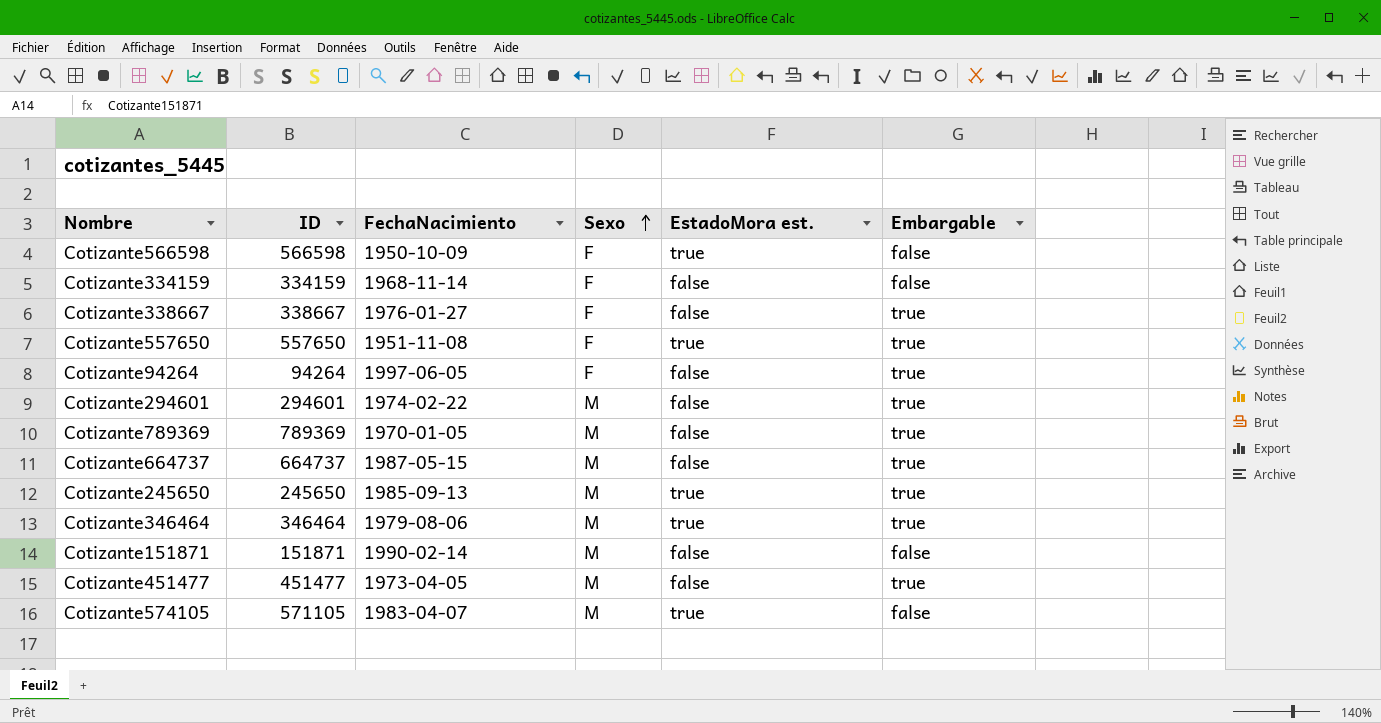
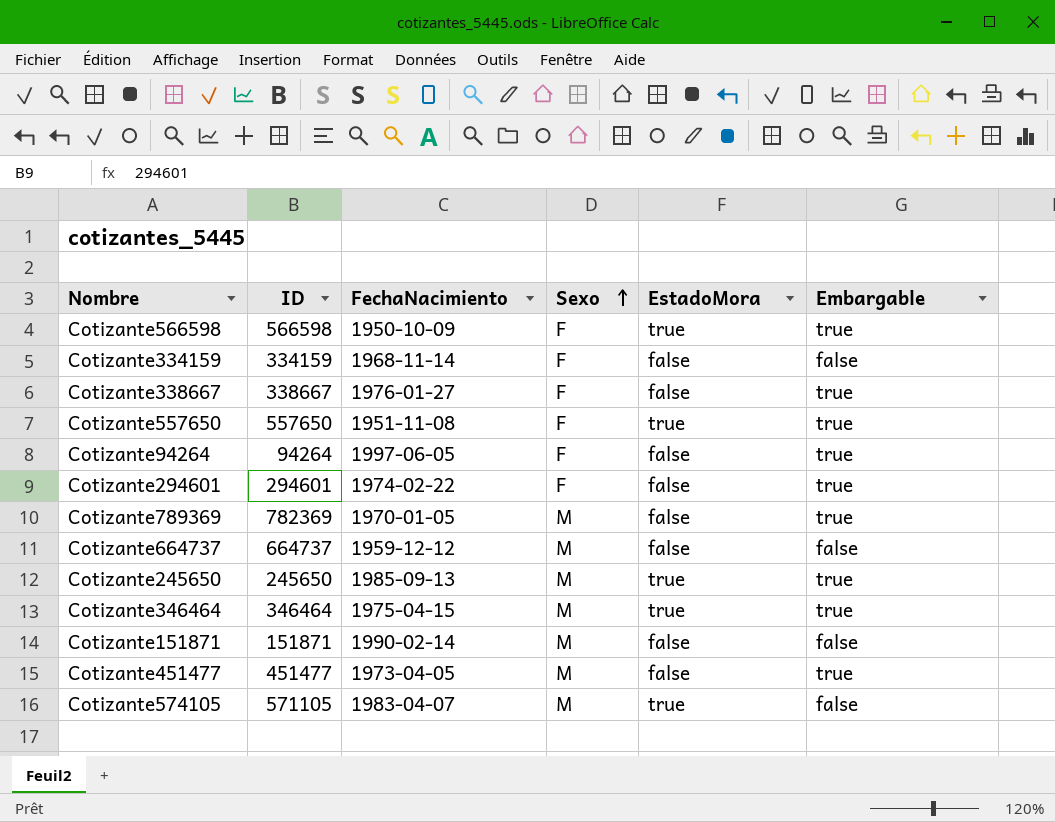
column name: EstadoMora est. -> EstadoMora
Cotizante566598 | Embargable: false -> true
Cotizante294601 | Sexo: M -> F
Cotizante789369 | ID: 789369 -> 782369
Cotizante664737 | FechaNacimiento: 1987-05-15 -> 1959-12-12
Cotizante664737 | Embargable: true -> false
Cotizante346464 | FechaNacimiento: 1979-08-06 -> 1975-04-15

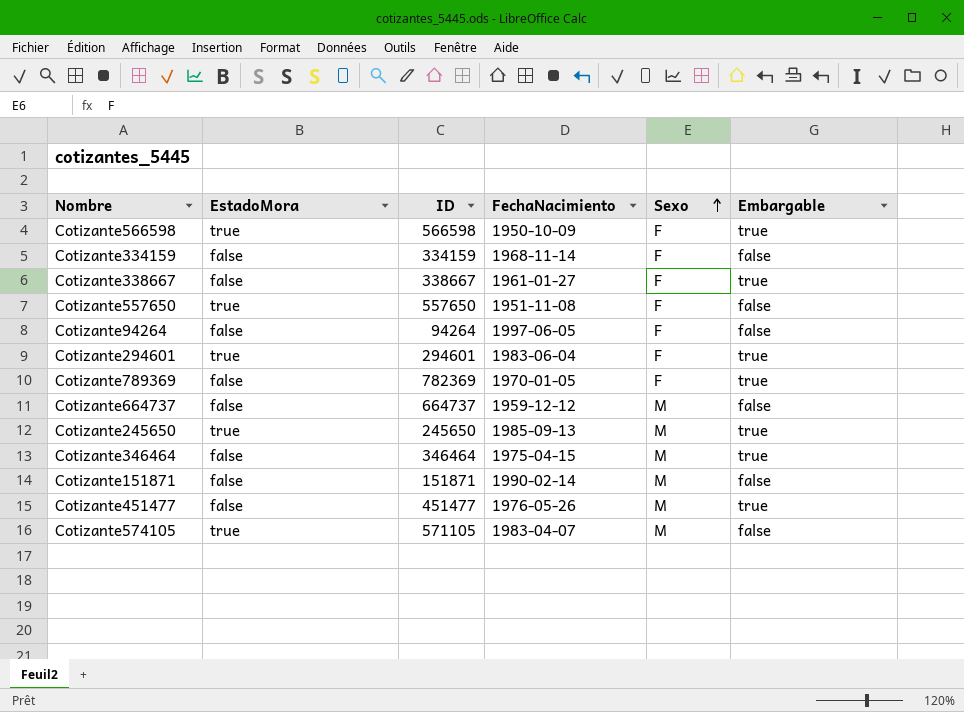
column EstadoMora | position: 5 -> 2
Cotizante338667 | FechaNacimiento: 1976-01-27 -> 1961-01-27
Cotizante557650 | Embargable: true -> false
Cotizante94264 | Embargable: true -> false
Cotizante294601 | EstadoMora: false -> true
Cotizante294601 | FechaNacimiento: 1974-02-22 -> 1983-06-04
Cotizante789369 | Sexo: M -> F
Cotizante346464 | EstadoMora: true -> false
Cotizante451477 | FechaNacimiento: 1973-04-05 -> 1976-05-26

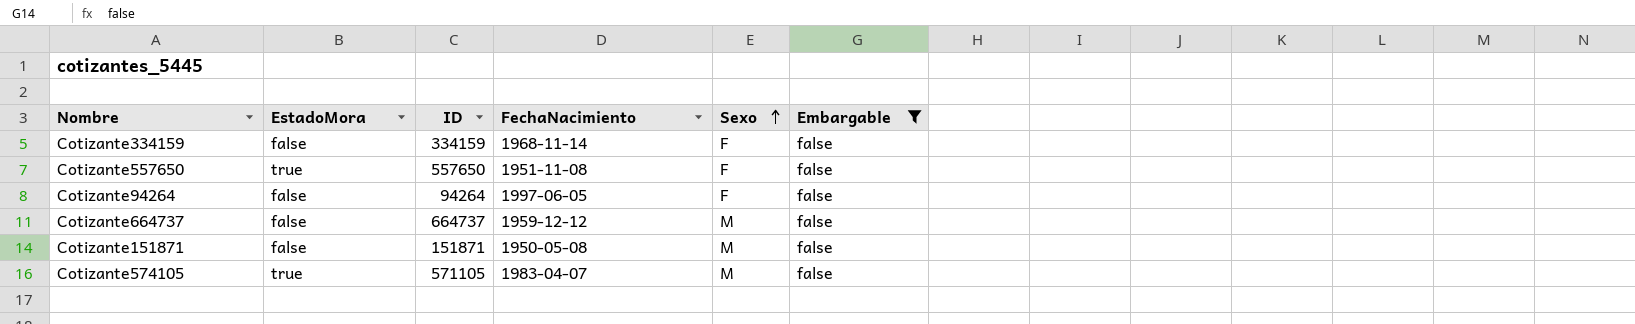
filter: none -> Embargable = false
Cotizante151871 | FechaNacimiento: 1990-02-14 -> 1950-05-08

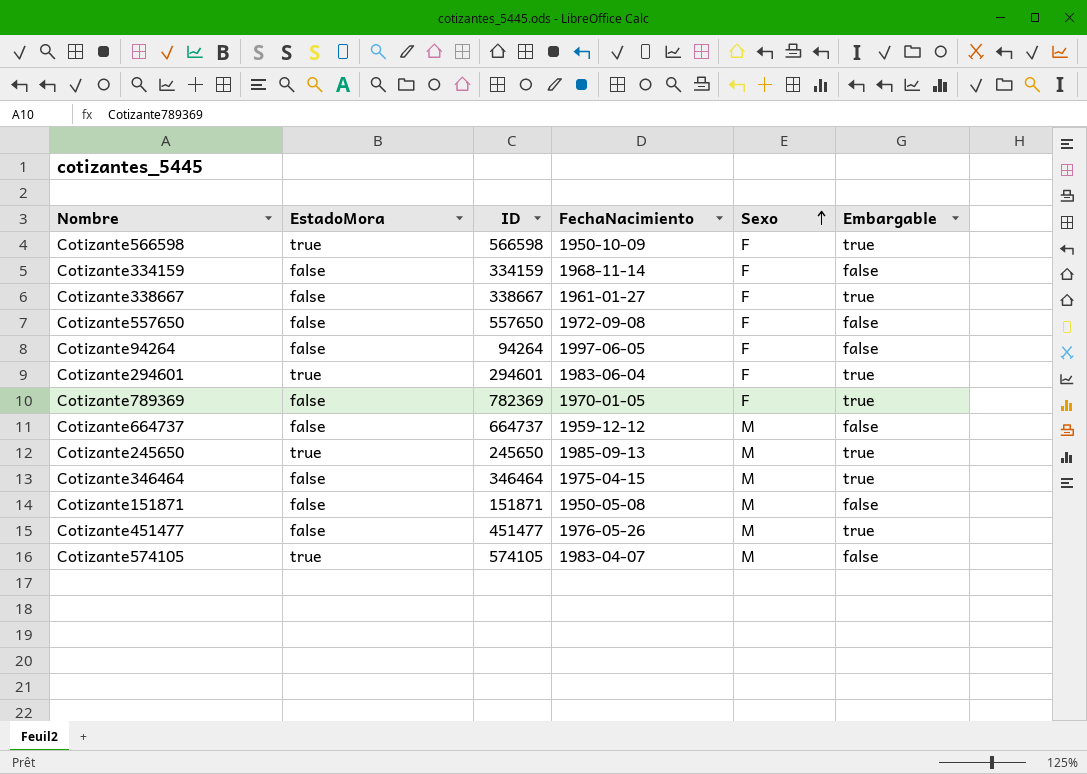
filter: Embargable = false -> none
Cotizante557650 | EstadoMora: true -> false
Cotizante557650 | FechaNacimiento: 1951-11-08 -> 1972-09-08
Cotizante574105 | ID: 571105 -> 574105

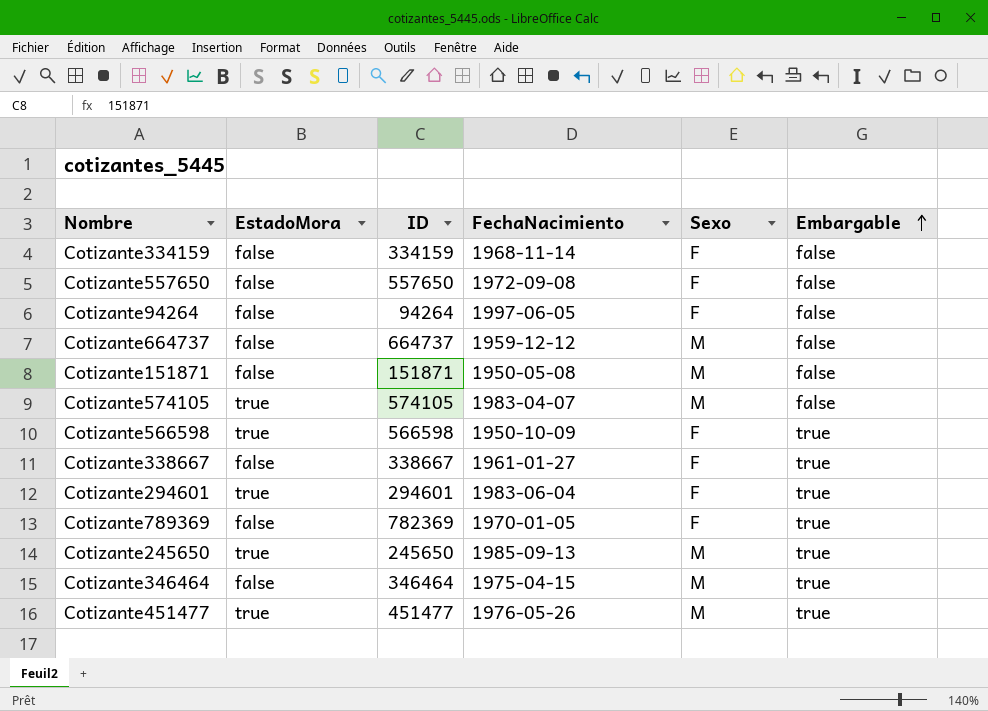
row order: Sexo ascending -> Embargable ascending
Cotizante451477 | EstadoMora: false -> true

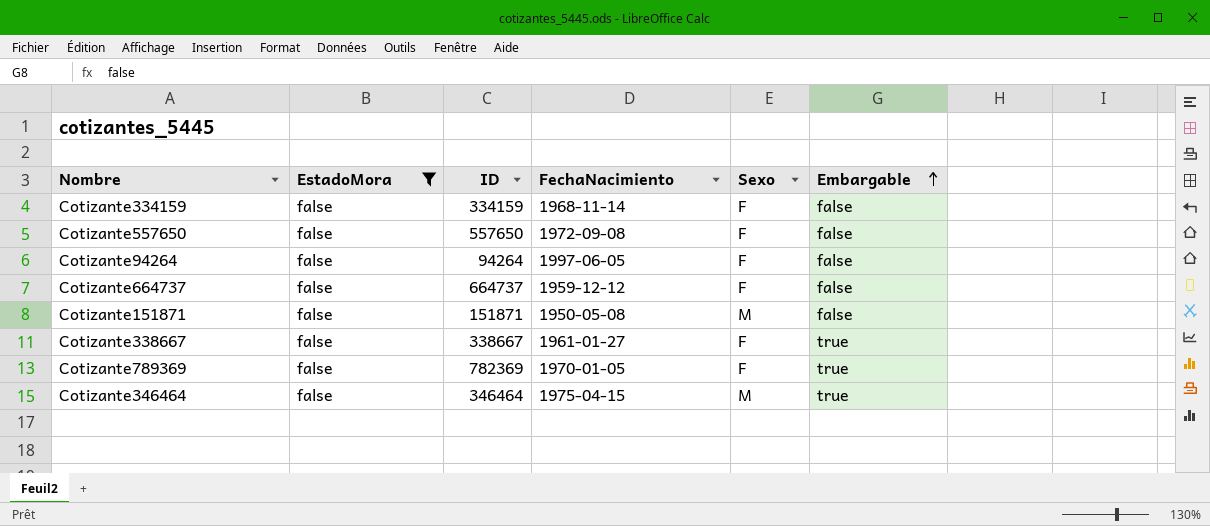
filter: none -> EstadoMora = false
Cotizante664737 | Sexo: M -> F

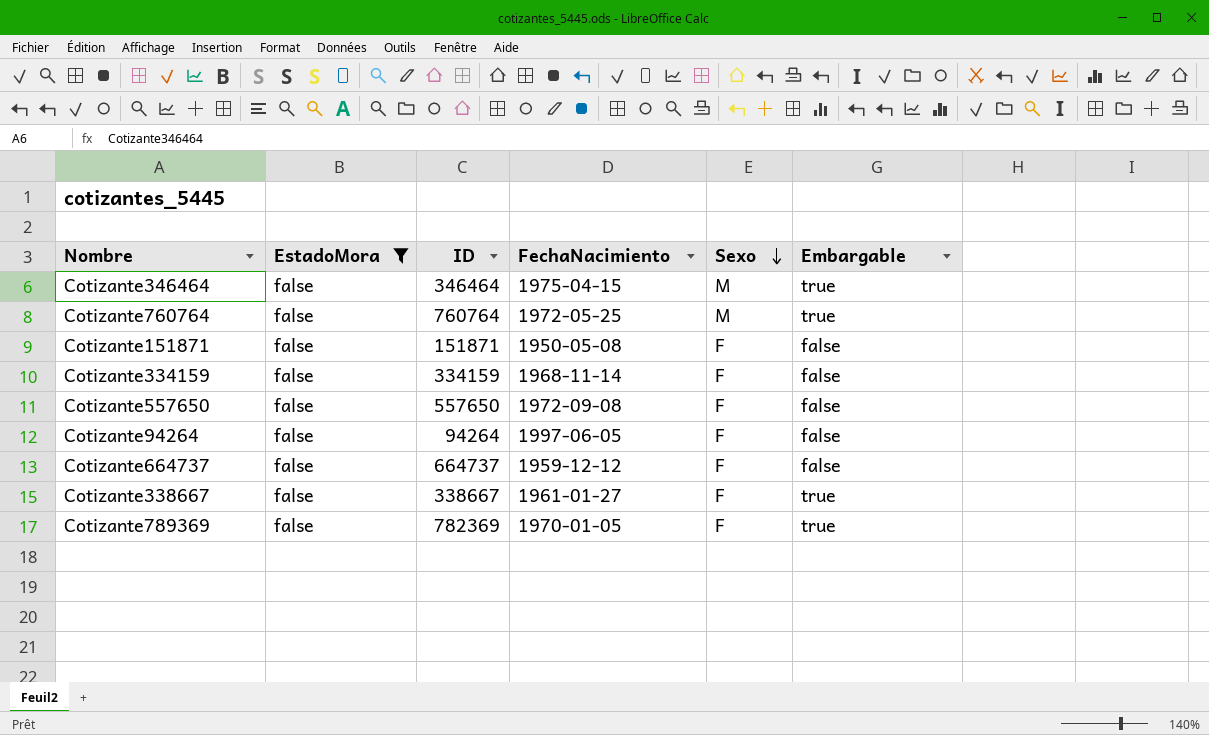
row order: Embargable ascending -> Sexo descending
row Cotizante760764: none -> false | 760764 | 1972-05-25 | M | true
Cotizante151871 | Sexo: M -> F

